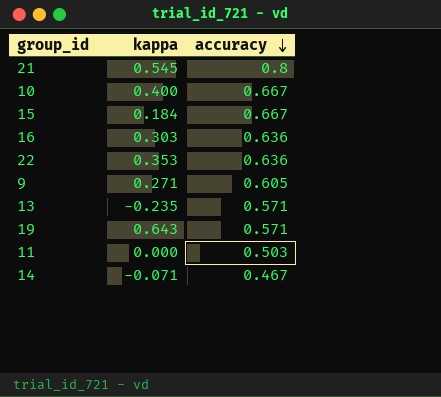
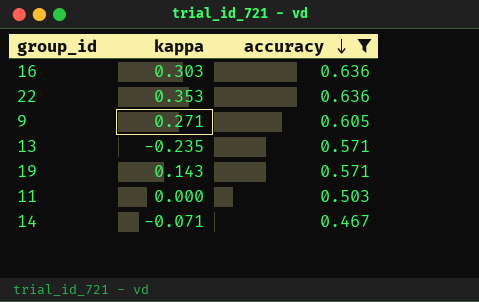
filter: none -> accuracy <= 0.636
19 | kappa: 0.643 -> 0.143

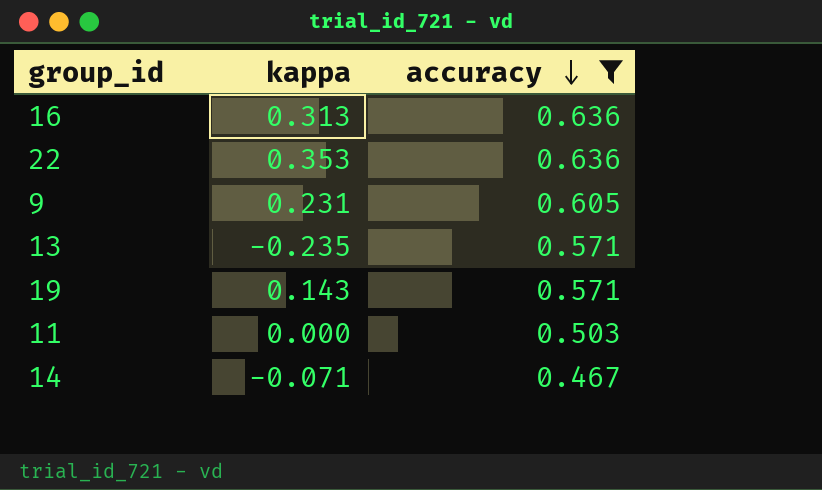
16 | kappa: 0.303 -> 0.313
9 | kappa: 0.271 -> 0.231

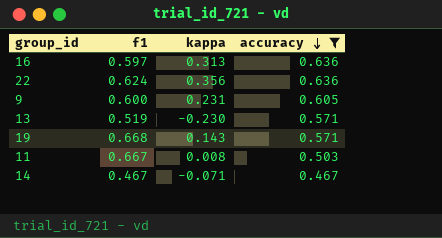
column f1 | position: none -> 2
22 | kappa: 0.353 -> 0.356
13 | kappa: -0.235 -> -0.230
11 | kappa: 0.000 -> 0.008

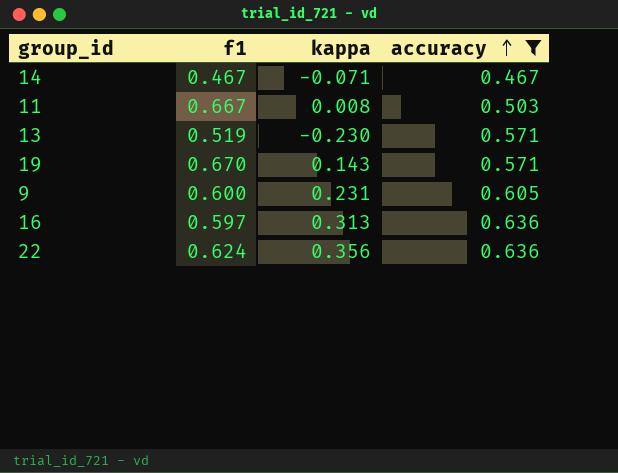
row order: accuracy descending -> accuracy ascending
19 | f1: 0.668 -> 0.670

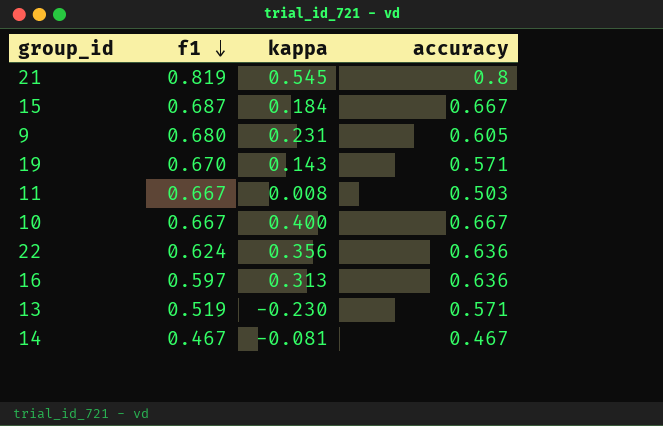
filter: accuracy <= 0.636 -> none
row order: accuracy ascending -> f1 descending
9 | f1: 0.600 -> 0.680
14 | kappa: -0.071 -> -0.081

